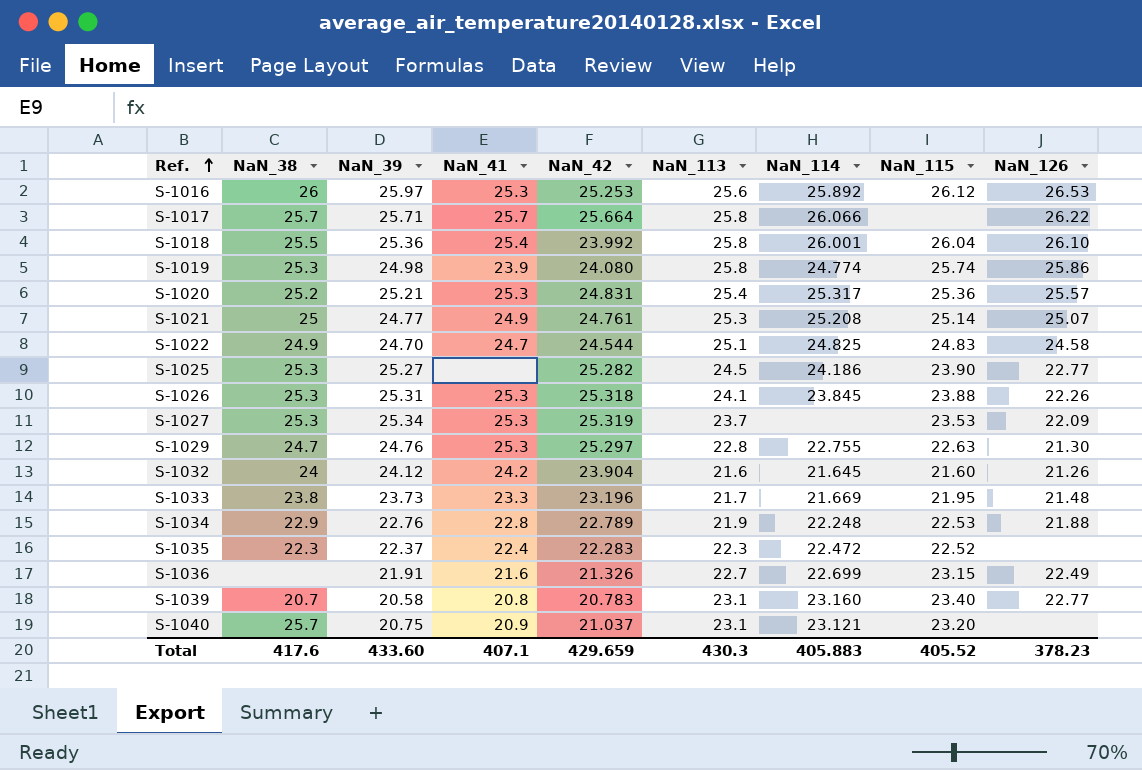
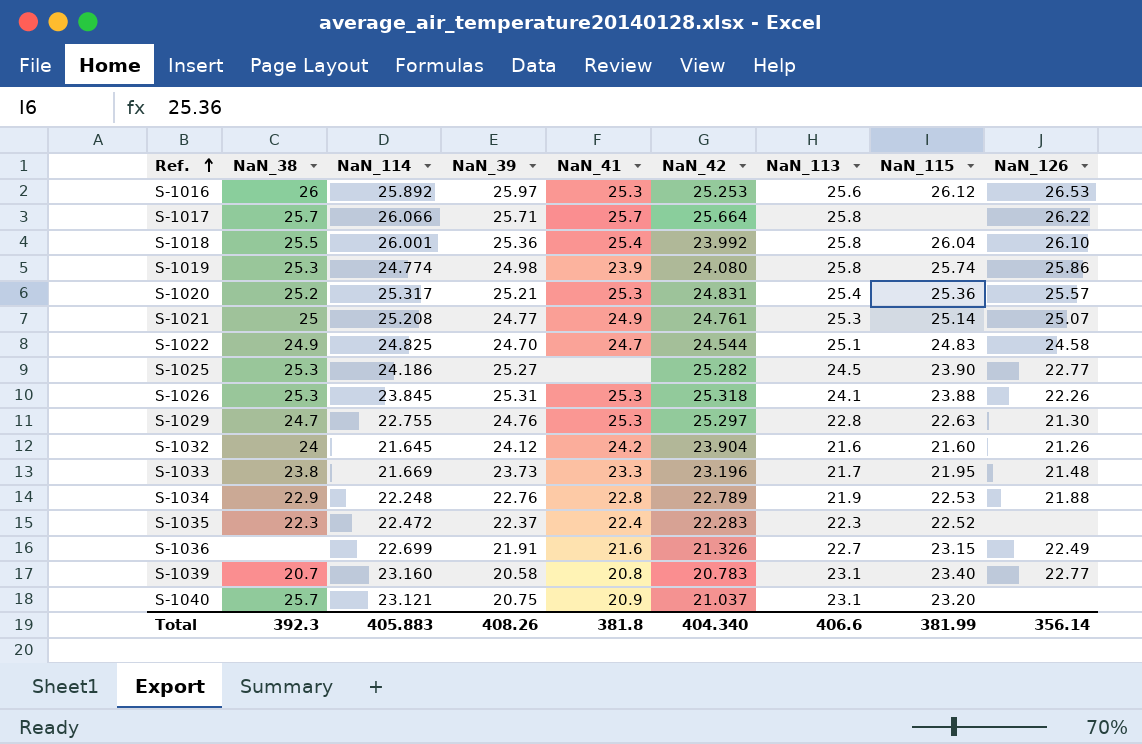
column NaN_114 | position: 7 -> 3
row S-1027: 25.3 | 25.34 | 25.3 | 25.319 | 23.7 | none | 23.53 | 22.09 -> none
Total | NaN_38: 417.6 -> 392.3
Total | NaN_39: 433.60 -> 408.26
Total | NaN_41: 407.1 -> 381.8
Total | NaN_42: 429.659 -> 404.340
Total | NaN_113: 430.3 -> 406.6
Total | NaN_115: 405.52 -> 381.99
Total | NaN_126: 378.23 -> 356.14

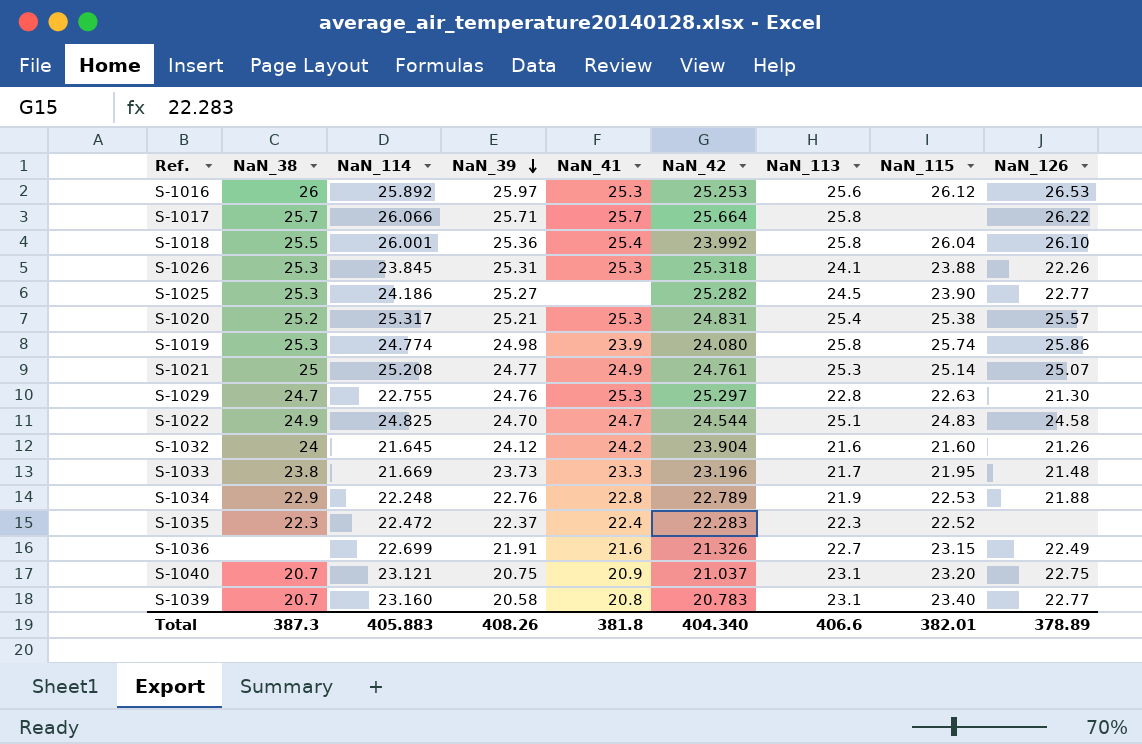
row order: Ref. ascending -> NaN_39 descending
S-1020 | NaN_115: 25.36 -> 25.38
S-1040 | NaN_38: 25.7 -> 20.7
S-1040 | NaN_126: none -> 22.75
Total | NaN_38: 392.3 -> 387.3
Total | NaN_115: 381.99 -> 382.01
Total | NaN_126: 356.14 -> 378.89

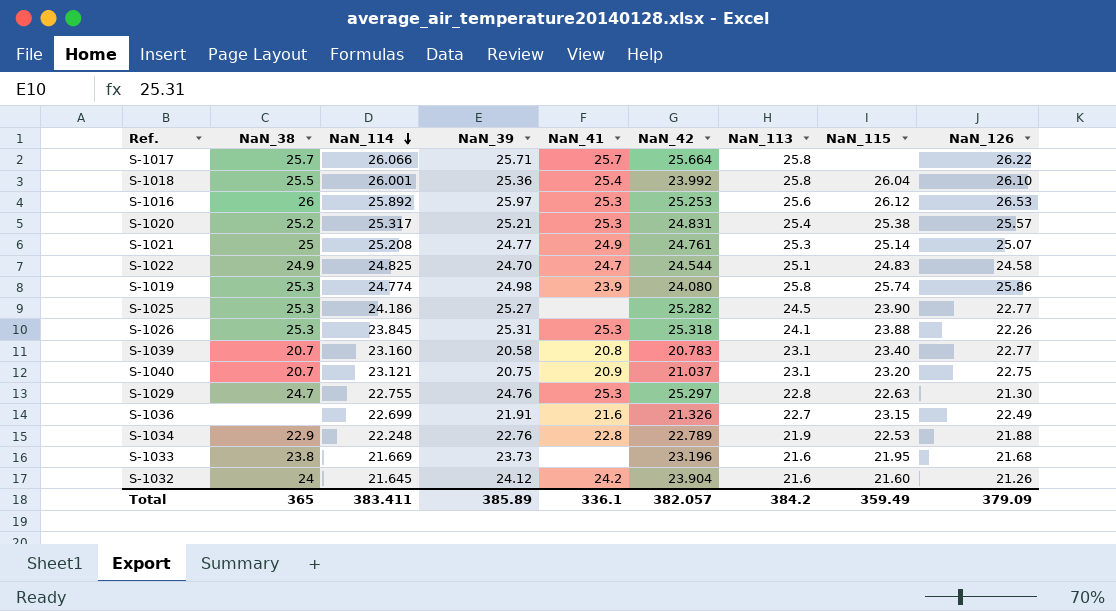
row order: NaN_39 descending -> NaN_114 descending
row S-1035: 22.3 | 22.472 | 22.37 | 22.4 | 22.283 | 22.3 | 22.52 | none -> none
S-1033 | NaN_41: 23.3 -> none
S-1033 | NaN_113: 21.7 -> 21.6
S-1033 | NaN_126: 21.48 -> 21.68
Total | NaN_38: 387.3 -> 365
Total | NaN_114: 405.883 -> 383.411
Total | NaN_39: 408.26 -> 385.89
Total | NaN_41: 381.8 -> 336.1
Total | NaN_42: 404.340 -> 382.057
Total | NaN_113: 406.6 -> 384.2
Total | NaN_115: 382.01 -> 359.49
Total | NaN_126: 378.89 -> 379.09

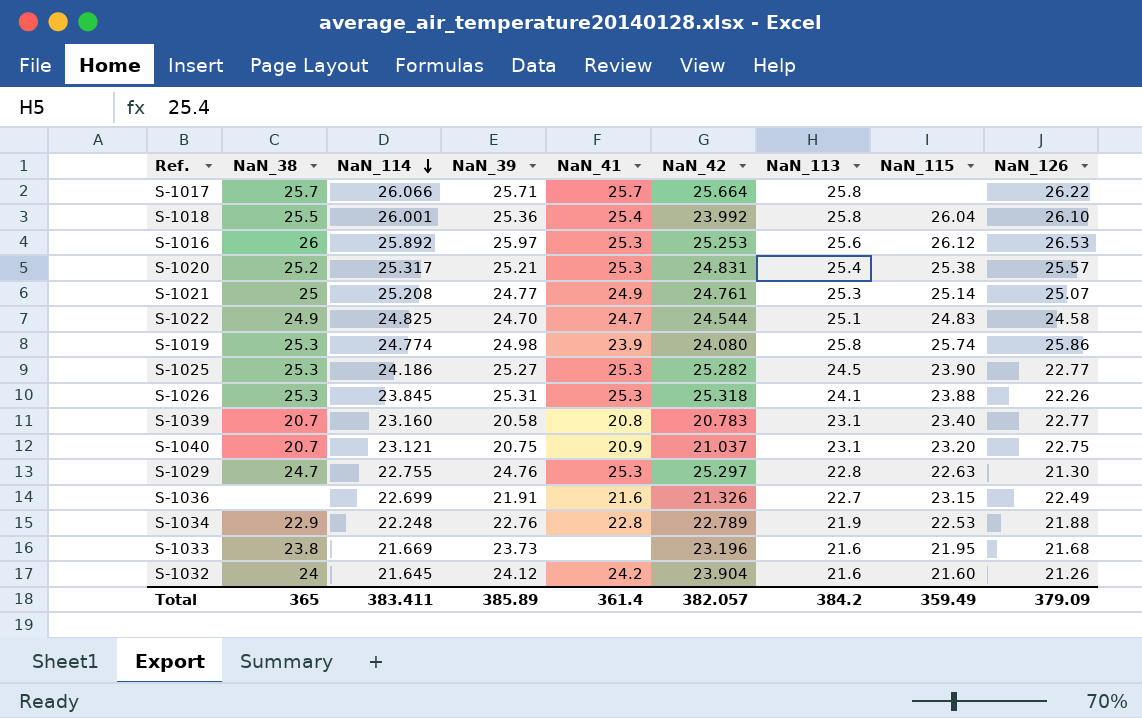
S-1025 | NaN_41: none -> 25.3
Total | NaN_41: 336.1 -> 361.4

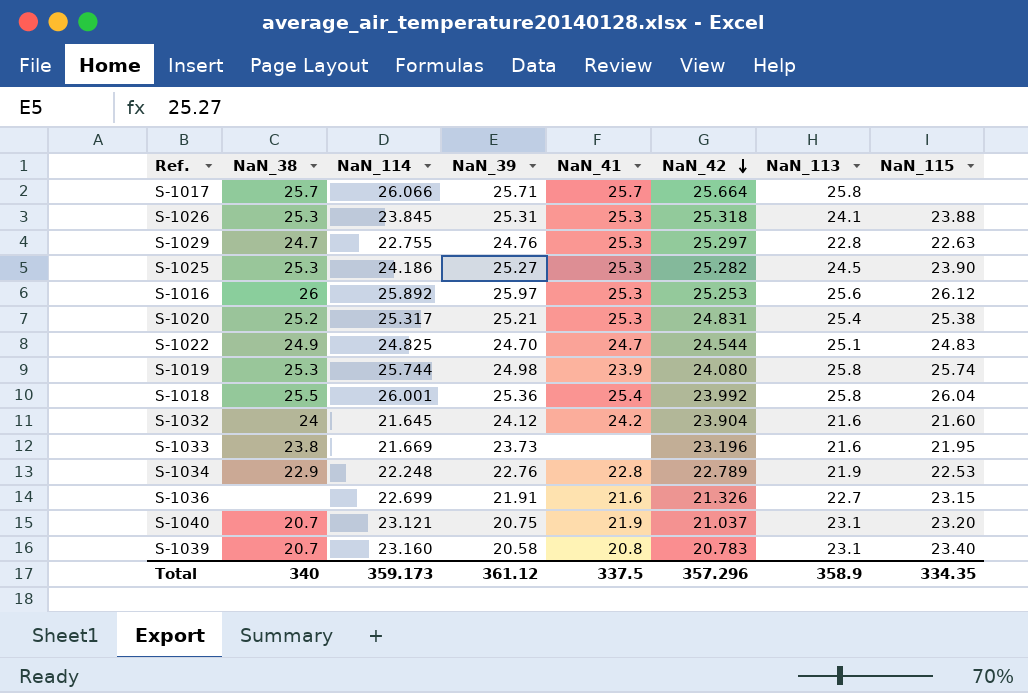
row order: NaN_114 descending -> NaN_42 descending
column NaN_126 | position: 9 -> none
row S-1021: 25 | 25.208 | 24.77 | 24.9 | 24.761 | 25.3 | 25.14 | 25.07 -> none
S-1019 | NaN_114: 24.774 -> 25.744
S-1040 | NaN_41: 20.9 -> 21.9
Total | NaN_38: 365 -> 340
Total | NaN_114: 383.411 -> 359.173
Total | NaN_39: 385.89 -> 361.12
Total | NaN_41: 361.4 -> 337.5
Total | NaN_42: 382.057 -> 357.296
Total | NaN_113: 384.2 -> 358.9
Total | NaN_115: 359.49 -> 334.35

